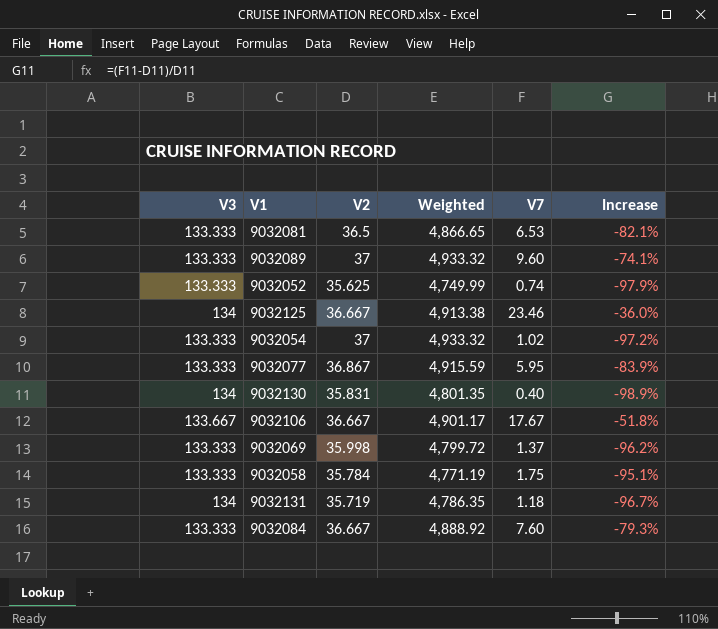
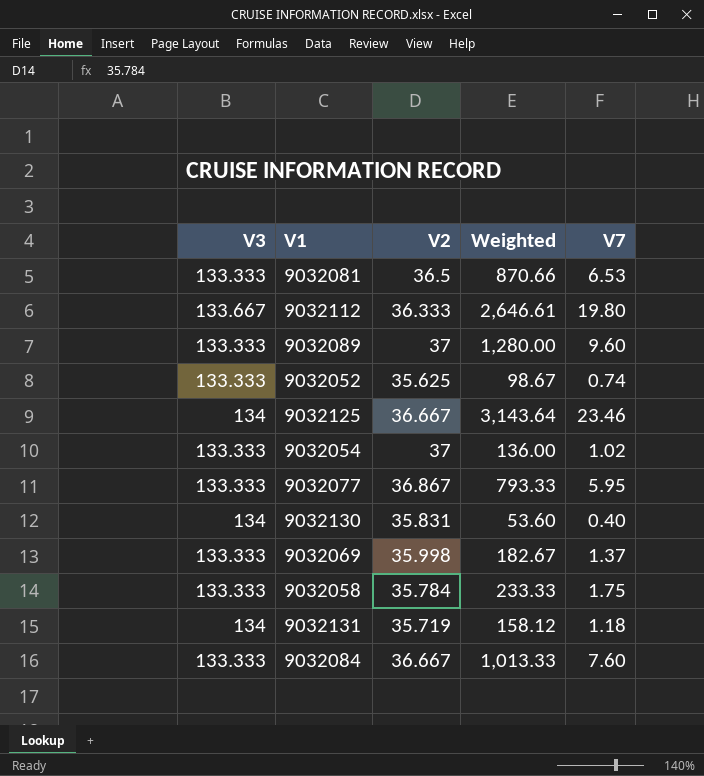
column Increase | formula: ([V7] - [V2]) / [V2] -> none
column Weighted | formula: [V3] * [V2] -> [V3] * [V7]
row 9032106: 133.667 | 36.667 | 4,901.17 | 17.67 | -51.8% -> none
row 9032112: none -> 133.667 | 36.333 | 2,646.61 | 19.80

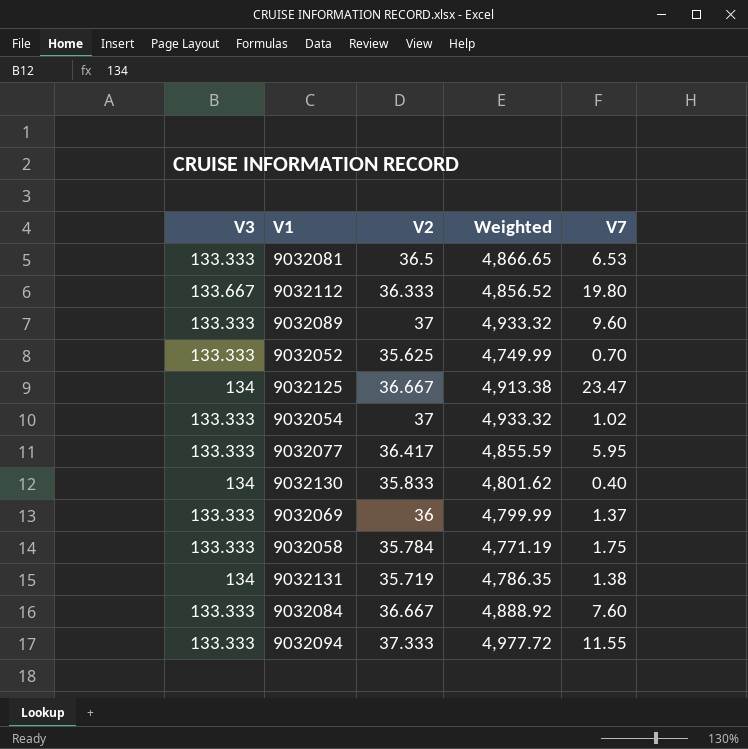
column Weighted | formula: [V3] * [V7] -> [V3] * [V2]
9032052 | V7: 0.74 -> 0.70
9032125 | V7: 23.46 -> 23.47
9032077 | V2: 36.867 -> 36.417
9032130 | V2: 35.831 -> 35.833
9032069 | V2: 35.998 -> 36
9032131 | V7: 1.18 -> 1.38
row 9032094: none -> 133.333 | 37.333 | 4,977.72 | 11.55

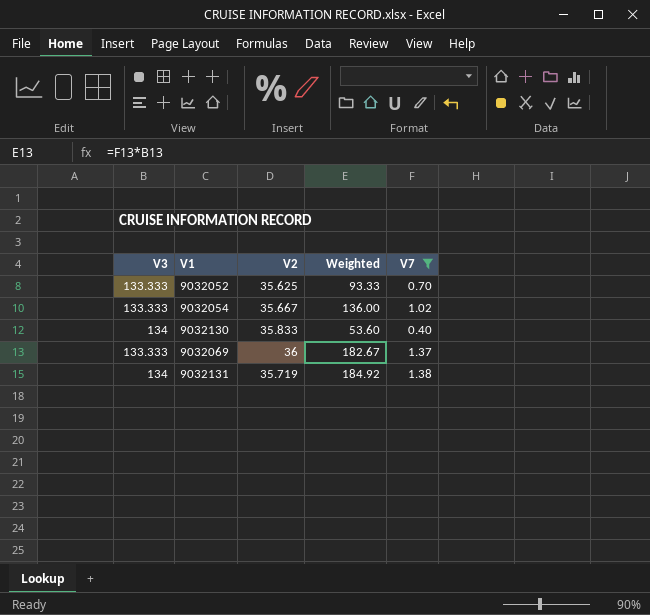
filter: none -> V7 <= 1.38
column Weighted | formula: [V3] * [V2] -> [V3] * [V7]
9032054 | V2: 37 -> 35.667

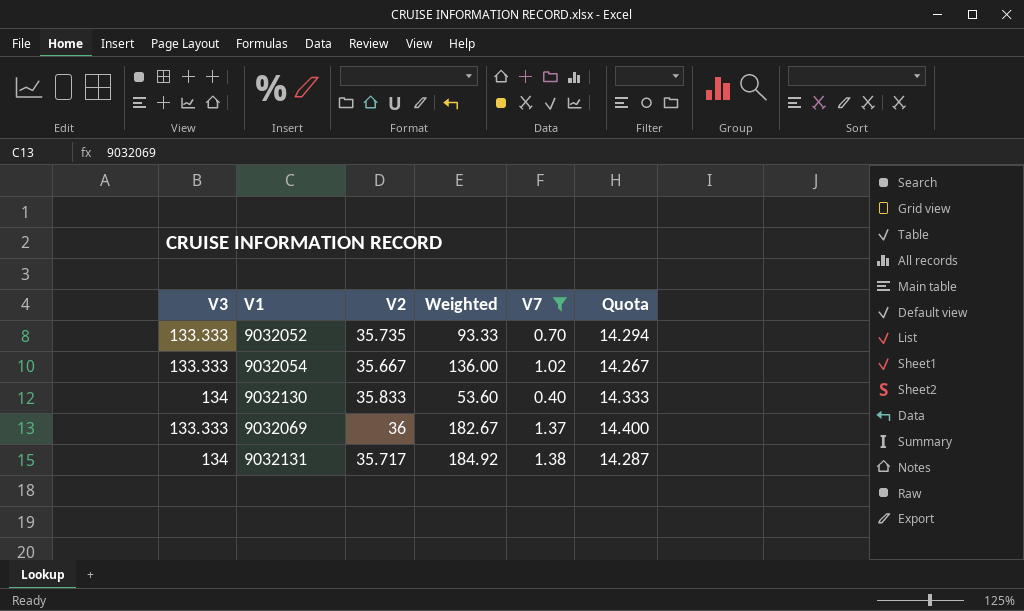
column Quota | formula: none -> [V2] * 0.4
9032052 | V2: 35.625 -> 35.735
9032131 | V2: 35.719 -> 35.717

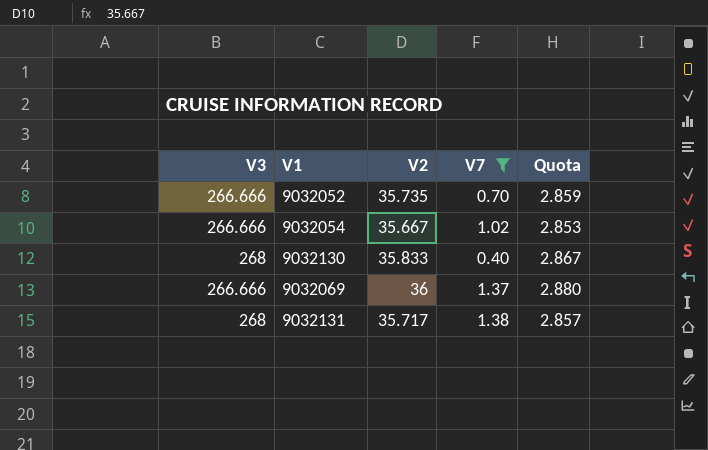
column Weighted | formula: [V3] * [V7] -> none
column Quota | formula: [V2] * 0.4 -> [V2] * 0.08
9032052 | V3: 133.333 -> 266.666
9032054 | V3: 133.333 -> 266.666
9032130 | V3: 134 -> 268
9032069 | V3: 133.333 -> 266.666
9032131 | V3: 134 -> 268

